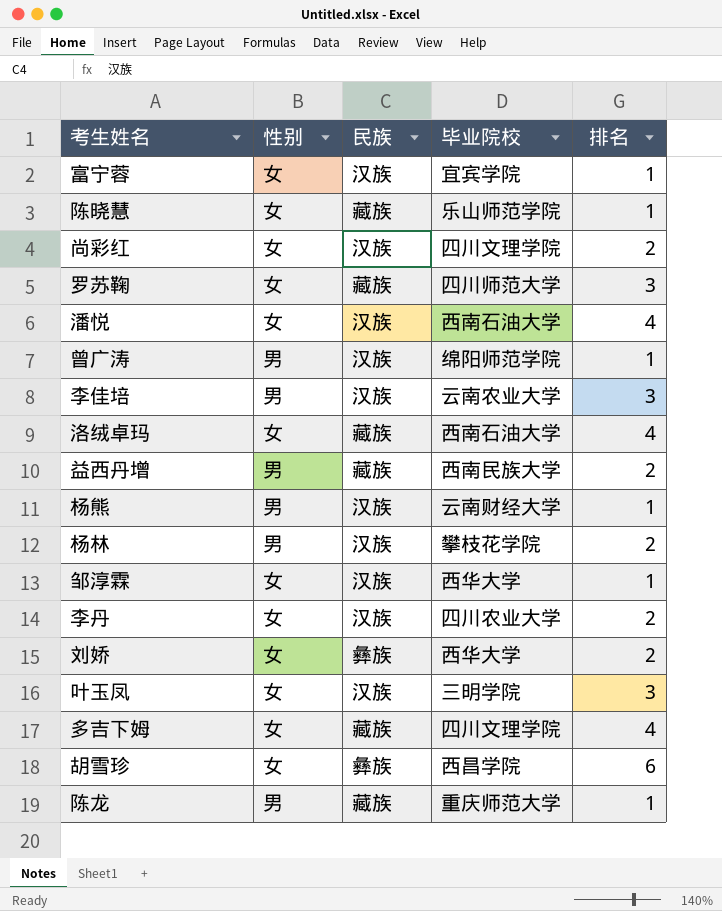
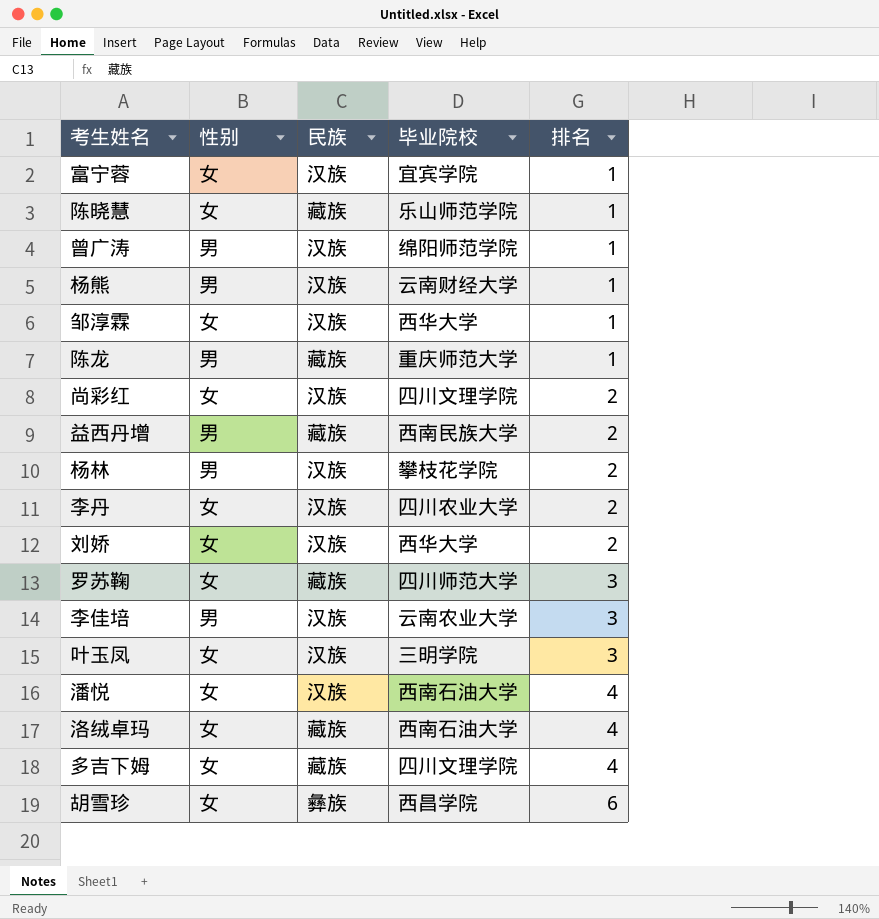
row order: none -> 排名 ascending
刘娇 | 民族: 彝族 -> 汉族

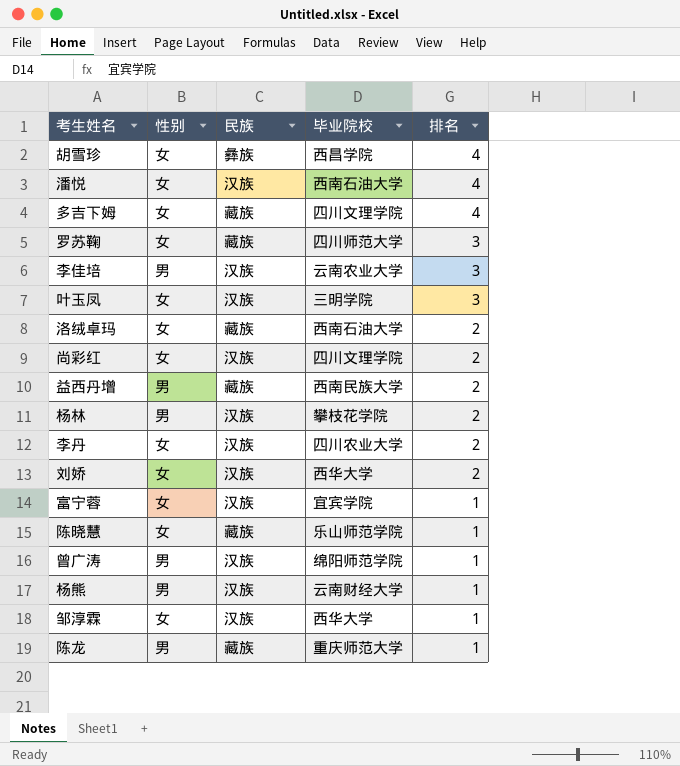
row order: 排名 ascending -> 排名 descending
胡雪珍 | 排名: 6 -> 4
洛绒卓玛 | 排名: 4 -> 2

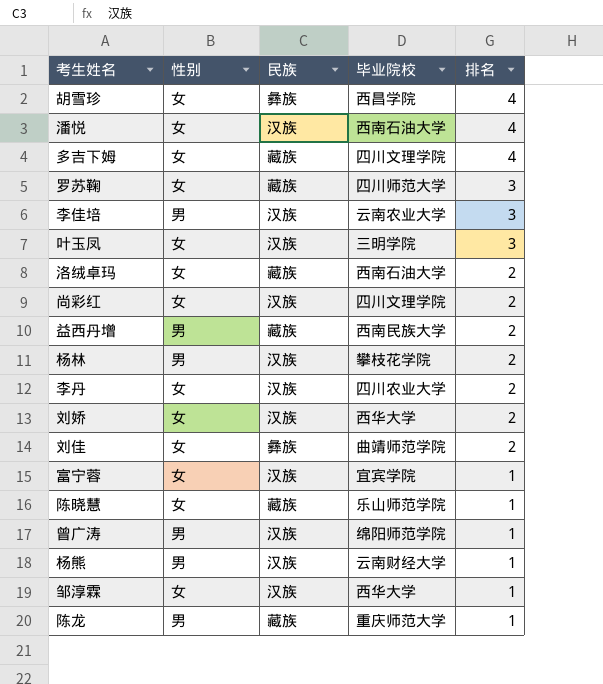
row 刘佳: none -> 女 | 彝族 | 曲靖师范学院 | 2

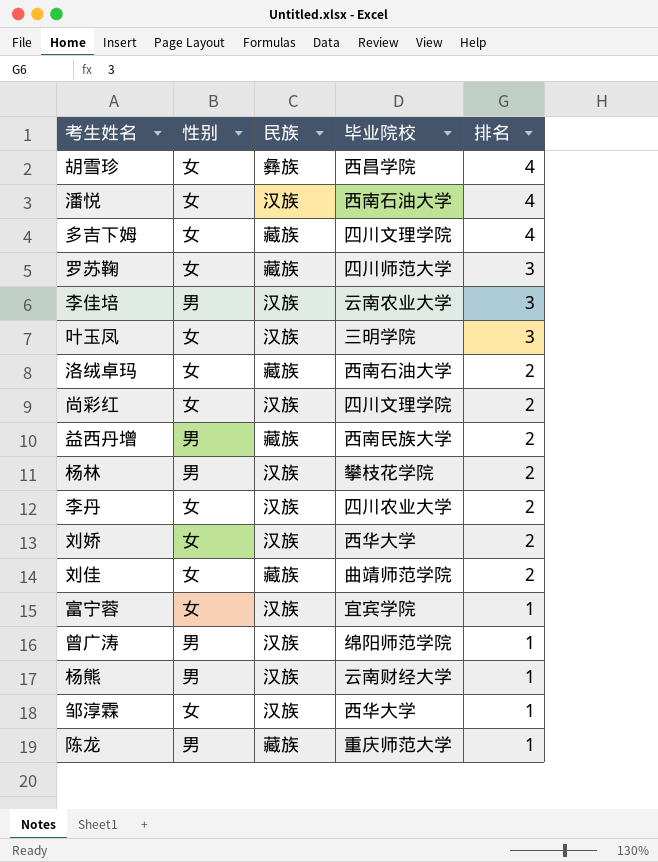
row 陈晓慧: 女 | 藏族 | 乐山师范学院 | 1 -> none
刘佳 | 民族: 彝族 -> 藏族

